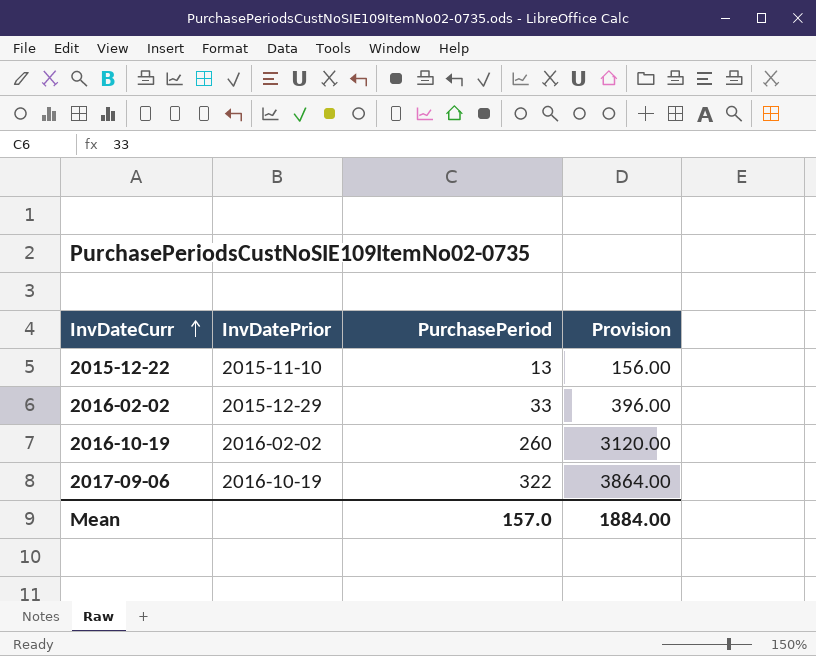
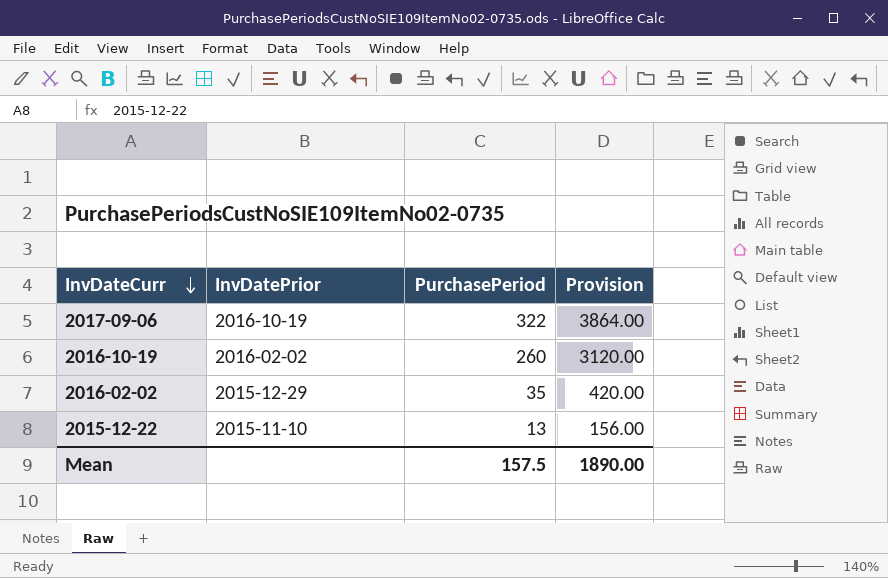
row order: InvDateCurr ascending -> InvDateCurr descending
2016-02-02 | PurchasePeriod: 33 -> 35
2016-02-02 | Provision: 396.00 -> 420.00
Mean | PurchasePeriod: 157.0 -> 157.5
Mean | Provision: 1884.00 -> 1890.00

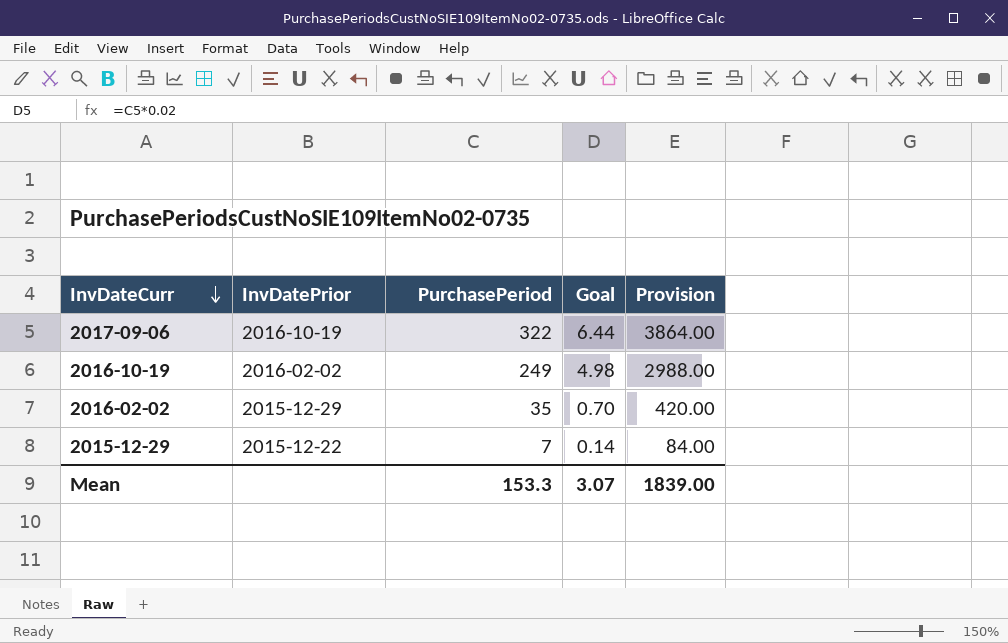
column Goal | formula: none -> [PurchasePeriod] * 0.02
row 2015-12-22: 2015-11-10 | 13 | 156.00 -> none
2016-10-19 | PurchasePeriod: 260 -> 249
2016-10-19 | Provision: 3120.00 -> 2988.00
row 2015-12-29: none -> 2015-12-22 | 7 | 0.14 | 84.00
Mean | PurchasePeriod: 157.5 -> 153.3
Mean | Provision: 1890.00 -> 1839.00

